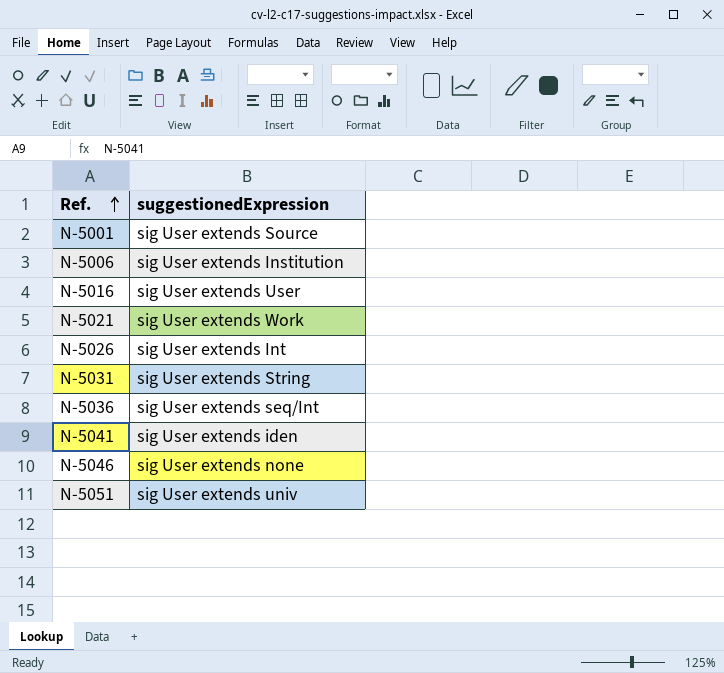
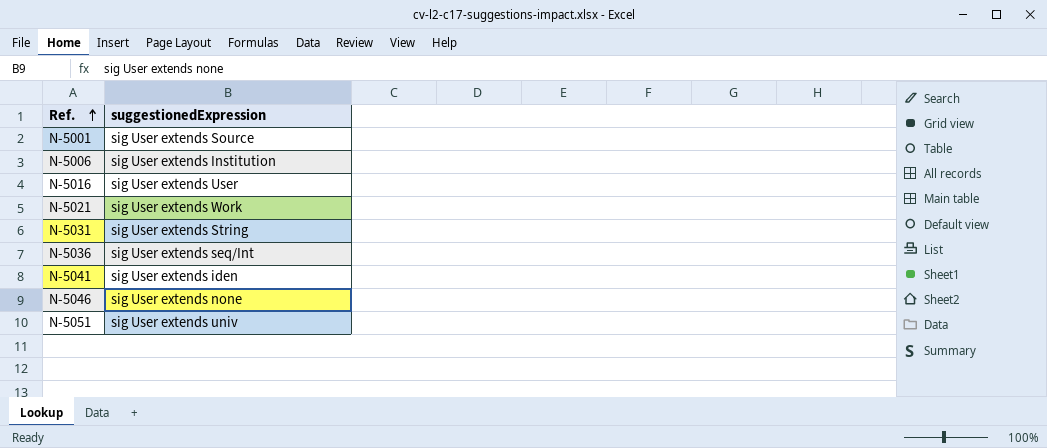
row N-5026: sig User extends Int -> none

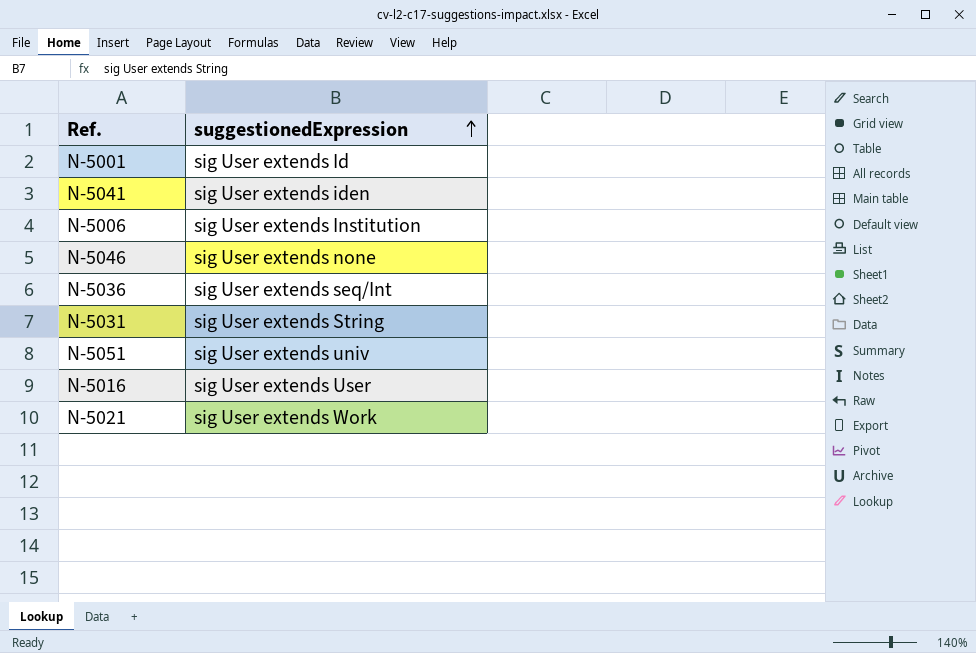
row order: Ref. ascending -> suggestionedExpression ascending
N-5001 | suggestionedExpression: sig User extends Source -> sig User extends Id

